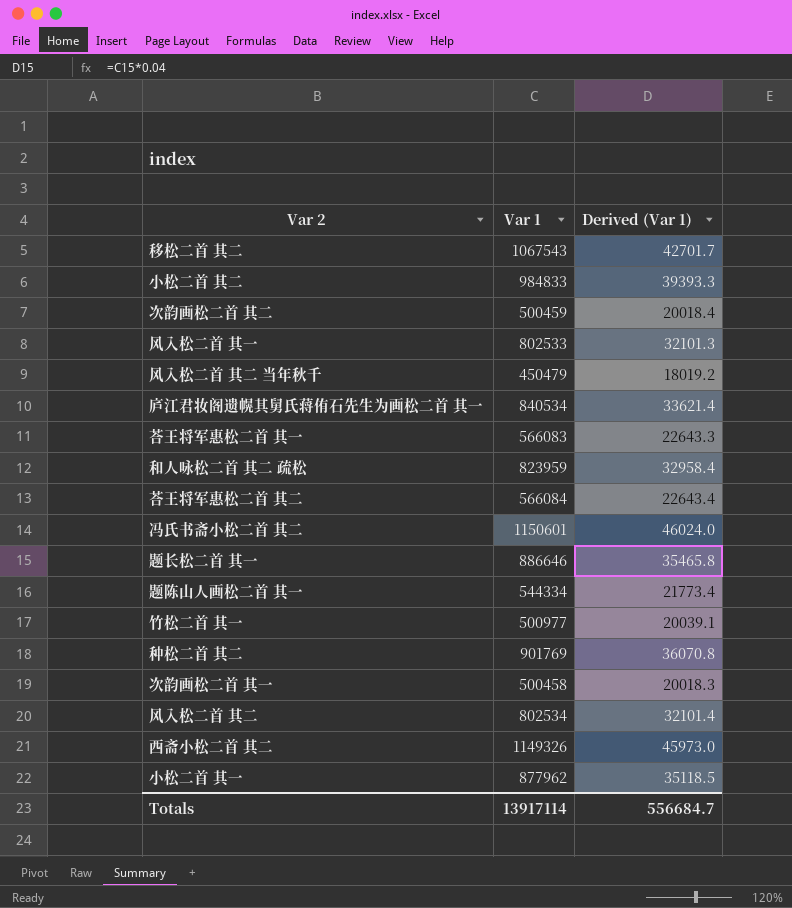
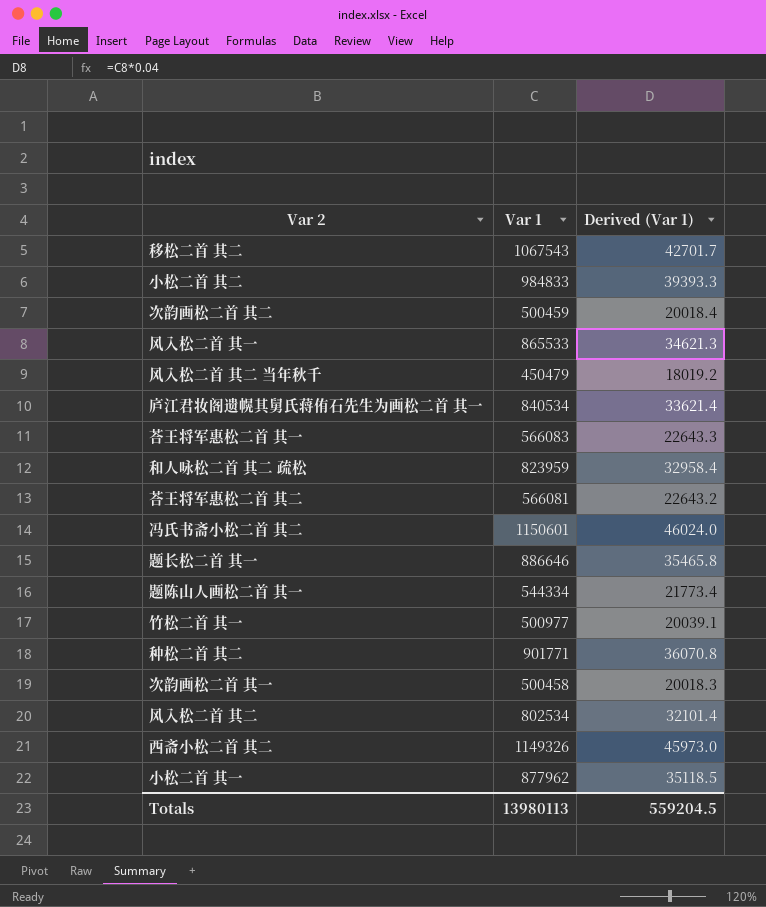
风入松二首 其一 | Var 1: 802533 -> 865533
风入松二首 其一 | Derived (Var 1): 32101.3 -> 34621.3
荅王将军惠松二首 其二 | Var 1: 566084 -> 566081
荅王将军惠松二首 其二 | Derived (Var 1): 22643.4 -> 22643.2
种松二首 其二 | Var 1: 901769 -> 901771
Totals | Var 1: 13917114 -> 13980113
Totals | Derived (Var 1): 556684.7 -> 559204.5

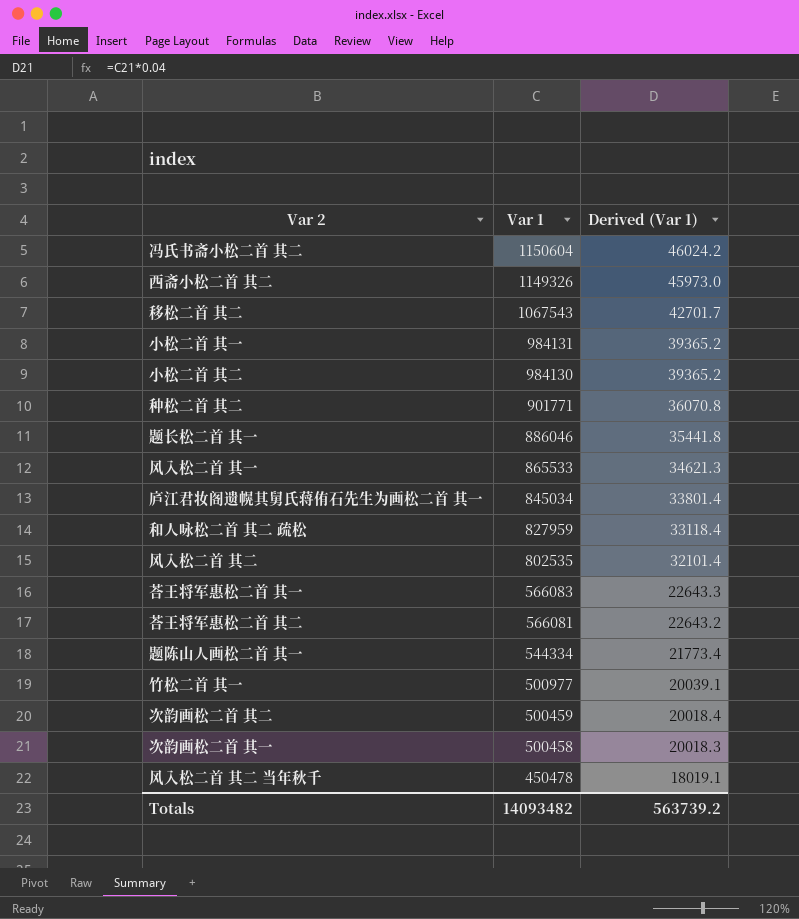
row order: none -> Var 1 descending
冯氏书斋小松二首 其二 | Var 1: 1150601 -> 1150604
冯氏书斋小松二首 其二 | Derived (Var 1): 46024.0 -> 46024.2
小松二首 其一 | Var 1: 877962 -> 984131
小松二首 其一 | Derived (Var 1): 35118.5 -> 39365.2
小松二首 其二 | Var 1: 984833 -> 984130
小松二首 其二 | Derived (Var 1): 39393.3 -> 39365.2
题长松二首 其一 | Var 1: 886646 -> 886046
题长松二首 其一 | Derived (Var 1): 35465.8 -> 35441.8
庐江君妆阁遗幌其舅氏蒋侑石先生为画松二首 其一 | Var 1: 840534 -> 845034
庐江君妆阁遗幌其舅氏蒋侑石先生为画松二首 其一 | Derived (Var 1): 33621.4 -> 33801.4
和人咏松二首 其二 疏松 | Var 1: 823959 -> 827959
和人咏松二首 其二 疏松 | Derived (Var 1): 32958.4 -> 33118.4
风入松二首 其二 | Var 1: 802534 -> 802535
风入松二首 其二 当年秋千 | Var 1: 450479 -> 450478
风入松二首 其二 当年秋千 | Derived (Var 1): 18019.2 -> 18019.1
Totals | Var 1: 13980113 -> 14093482
Totals | Derived (Var 1): 559204.5 -> 563739.2

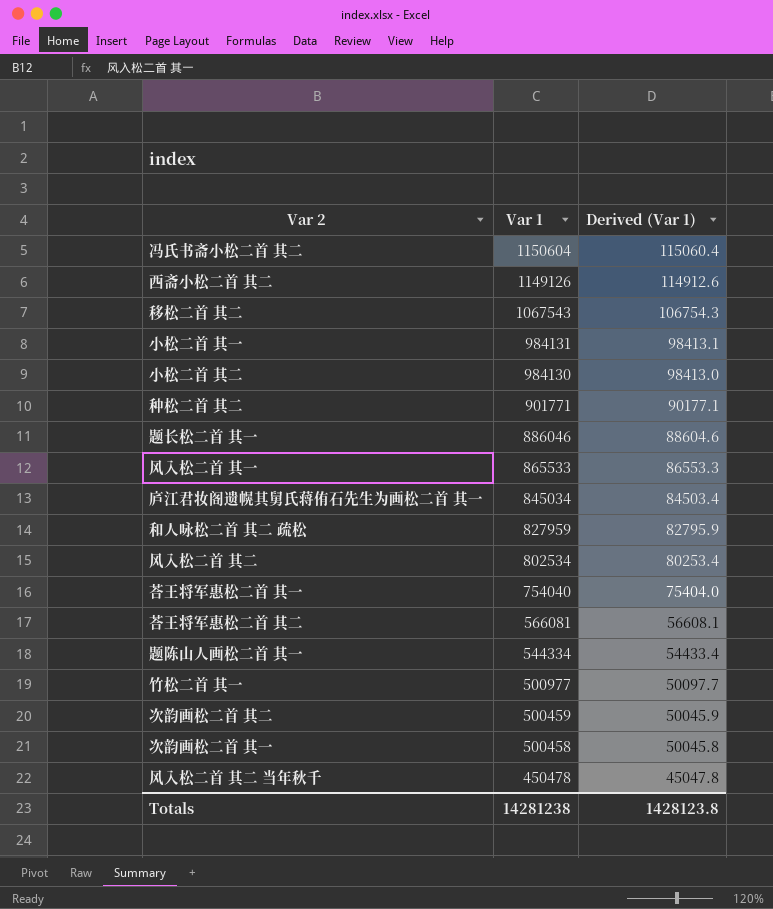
column Derived (Var 1) | formula: [Var 1] * 0.04 -> [Var 1] * 0.1
西斋小松二首 其二 | Var 1: 1149326 -> 1149126
风入松二首 其二 | Var 1: 802535 -> 802534
荅王将军惠松二首 其一 | Var 1: 566083 -> 754040
Totals | Var 1: 14093482 -> 14281238
Totals | Derived (Var 1): 563739.2 -> 1428123.8

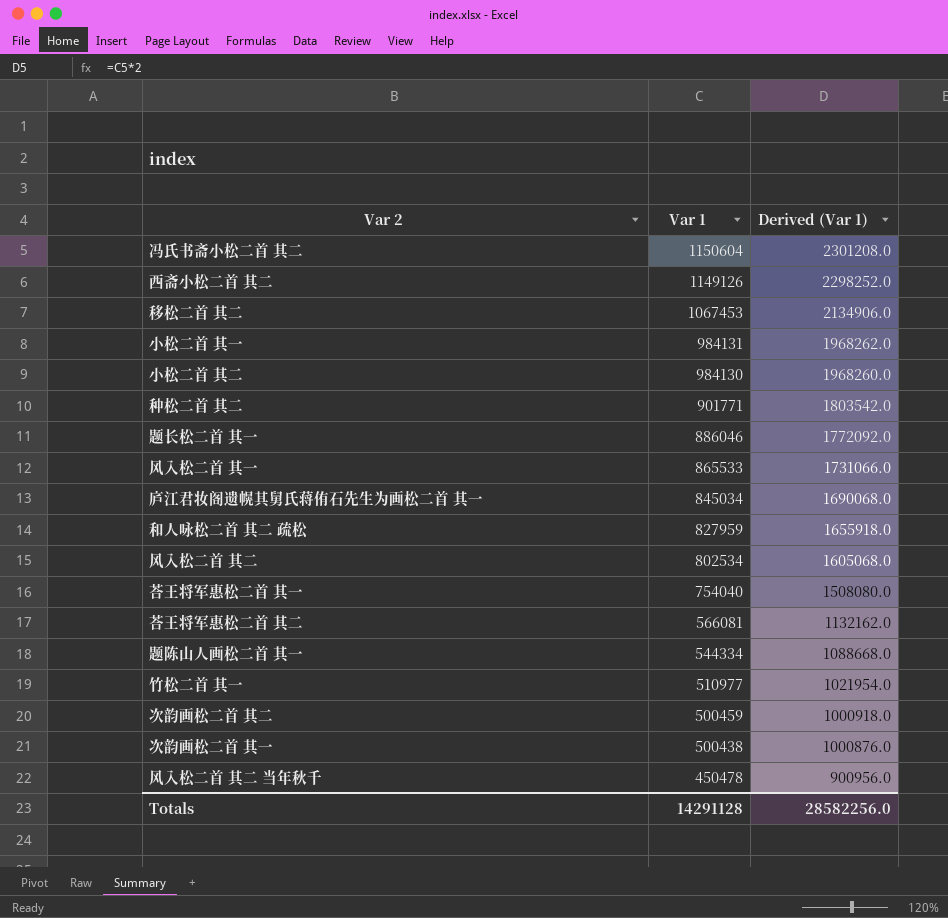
column Derived (Var 1) | formula: [Var 1] * 0.1 -> [Var 1] * 2
移松二首 其二 | Var 1: 1067543 -> 1067453
竹松二首 其一 | Var 1: 500977 -> 510977
次韵画松二首 其一 | Var 1: 500458 -> 500438
Totals | Var 1: 14281238 -> 14291128
Totals | Derived (Var 1): 1428123.8 -> 28582256.0

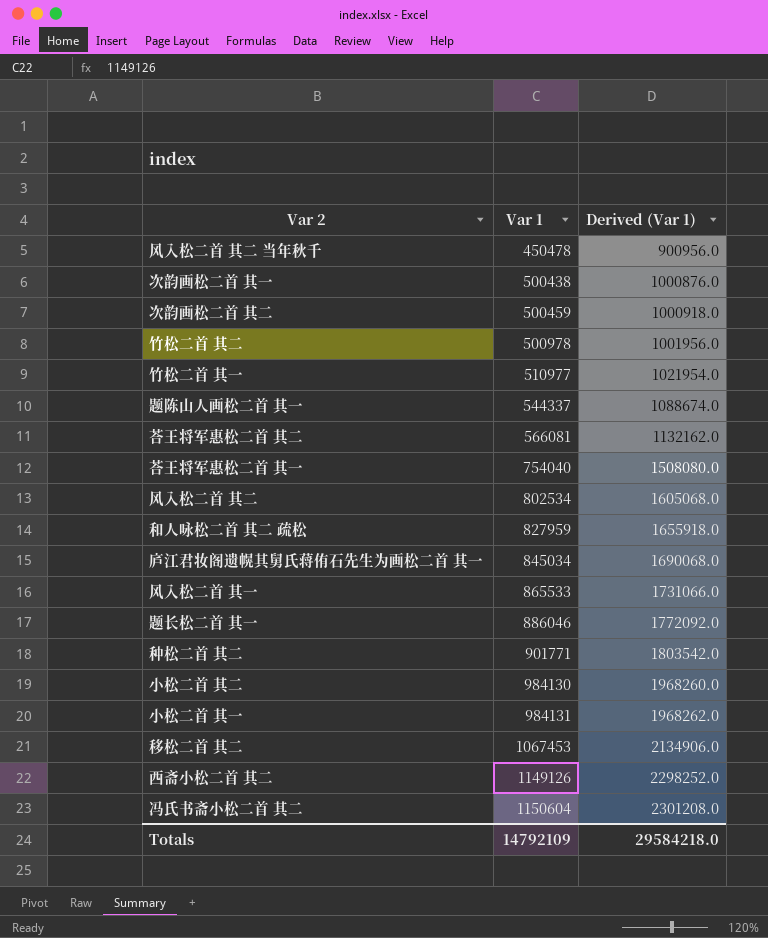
row order: Var 1 descending -> Var 1 ascending
row 竹松二首 其二: none -> 500978 | 1001956.0
题陈山人画松二首 其一 | Var 1: 544334 -> 544337
题陈山人画松二首 其一 | Derived (Var 1): 1088668.0 -> 1088674.0
Totals | Var 1: 14291128 -> 14792109
Totals | Derived (Var 1): 28582256.0 -> 29584218.0

